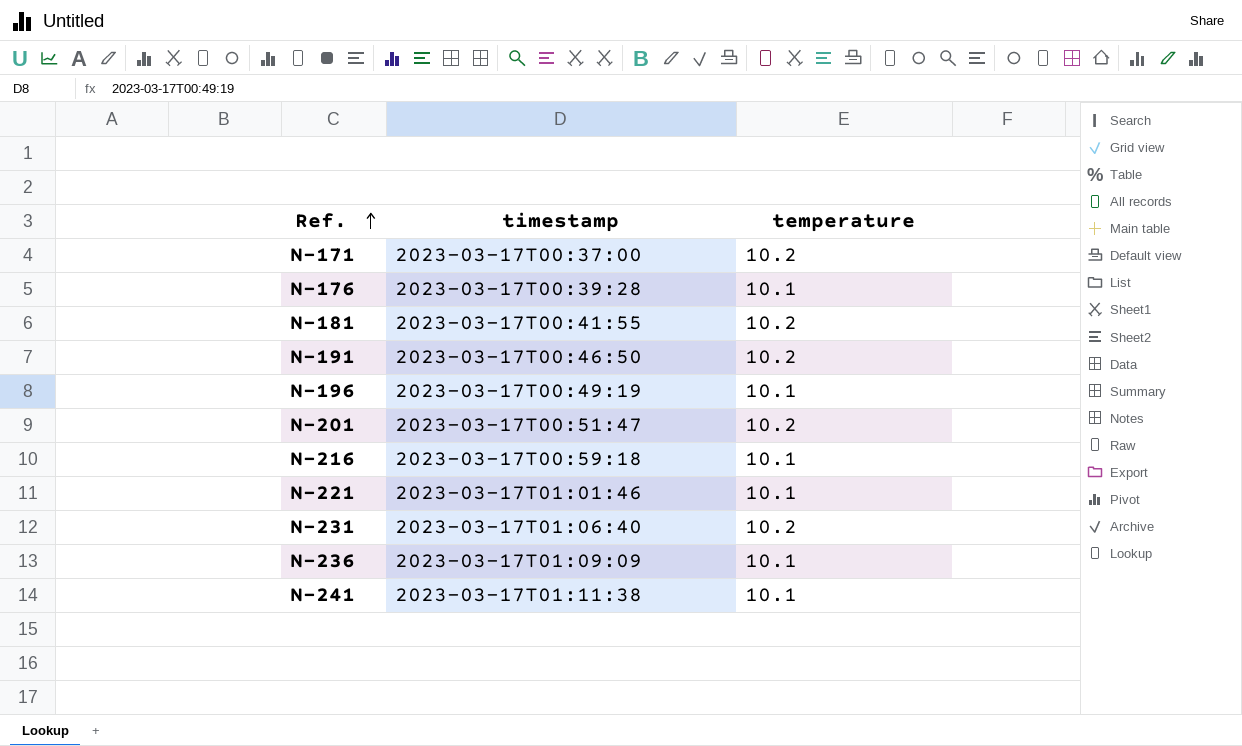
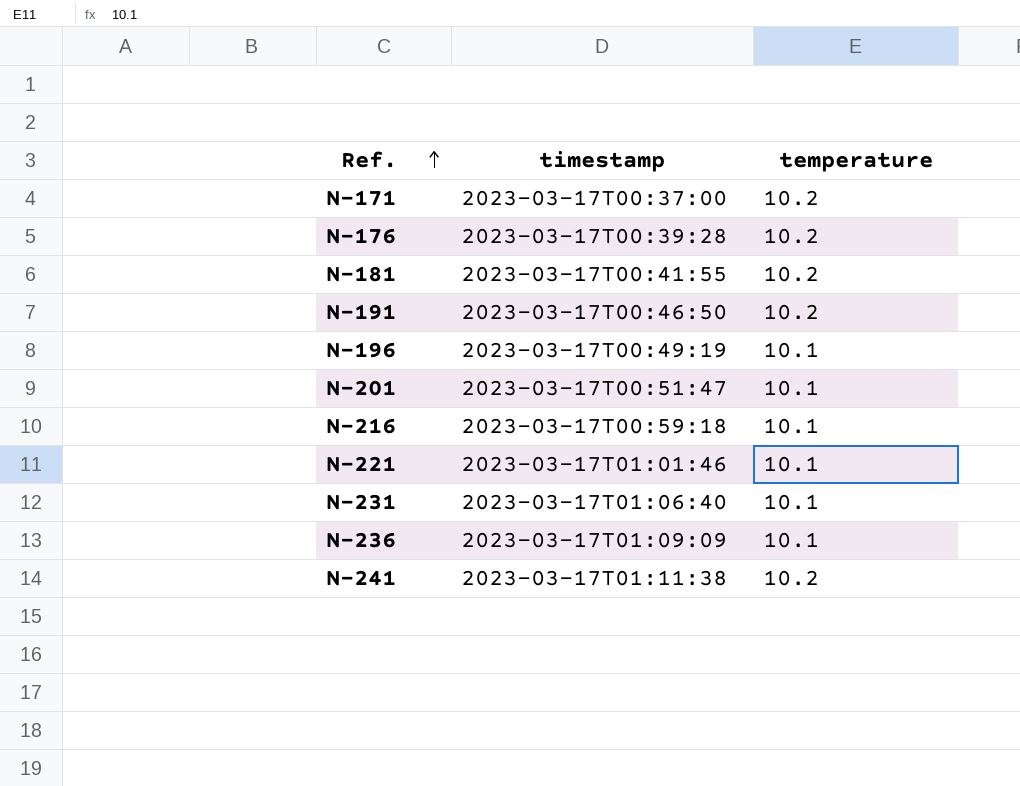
N-176 | temperature: 10.1 -> 10.2
N-201 | temperature: 10.2 -> 10.1
N-231 | temperature: 10.2 -> 10.1
N-241 | temperature: 10.1 -> 10.2

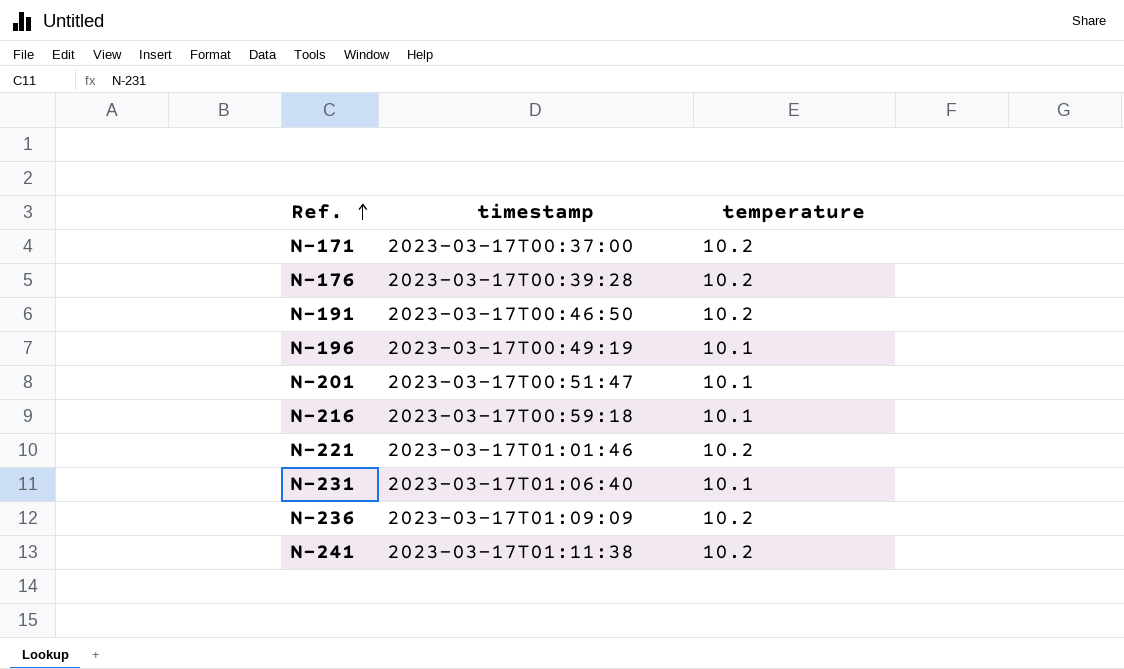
row N-181: 2023-03-17T00:41:55 | 10.2 -> none
N-221 | temperature: 10.1 -> 10.2
N-236 | temperature: 10.1 -> 10.2

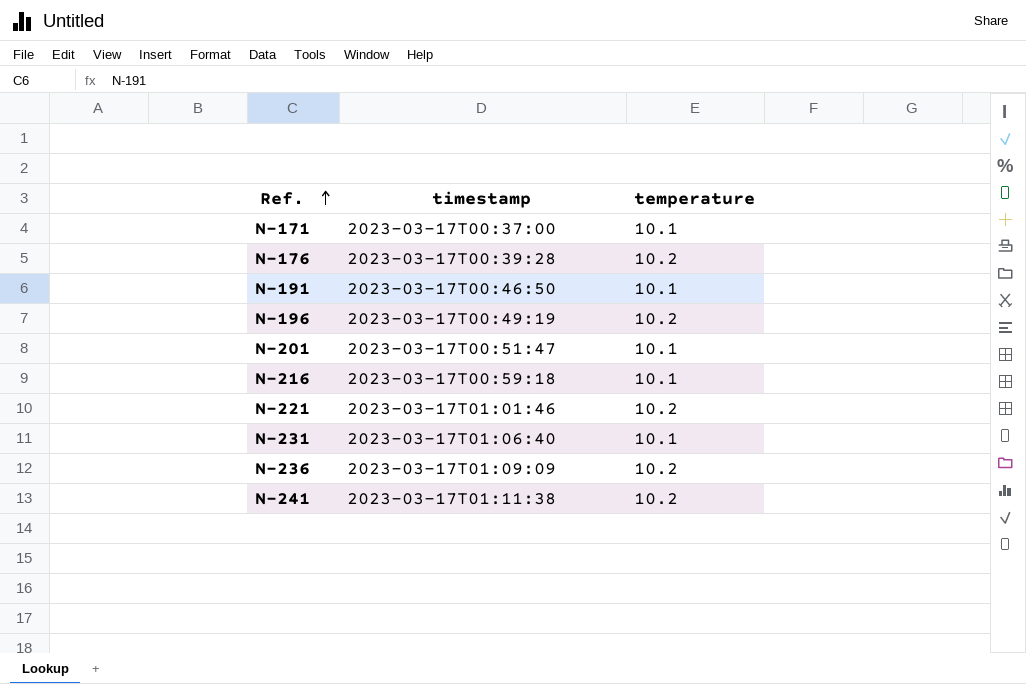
N-171 | temperature: 10.2 -> 10.1
N-191 | temperature: 10.2 -> 10.1
N-196 | temperature: 10.1 -> 10.2

